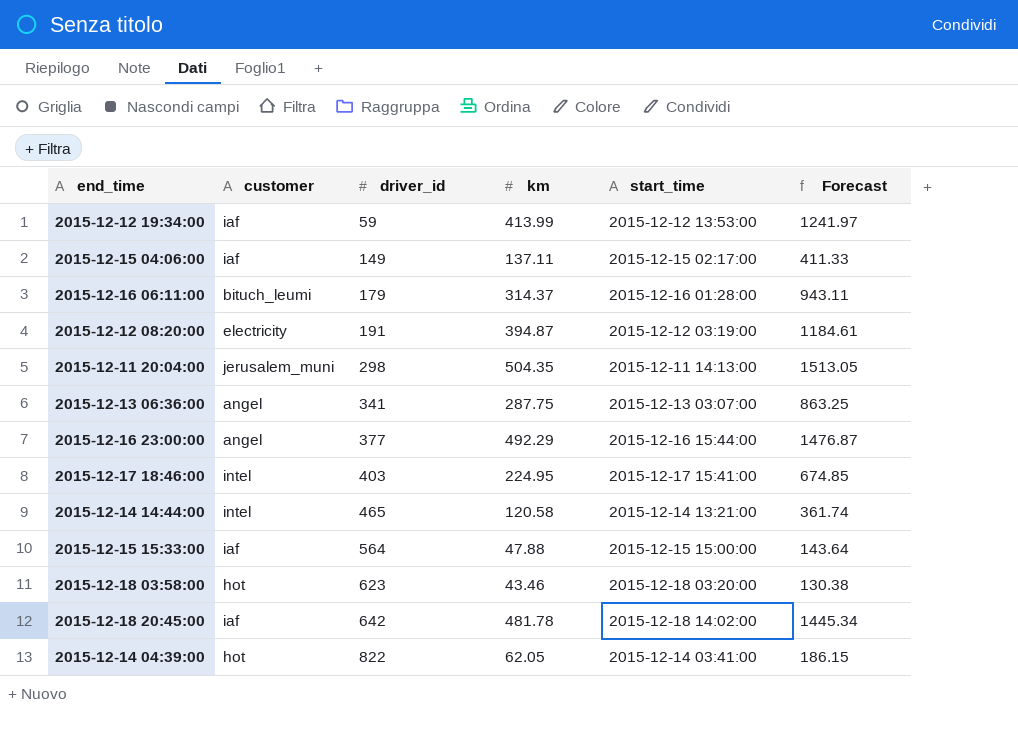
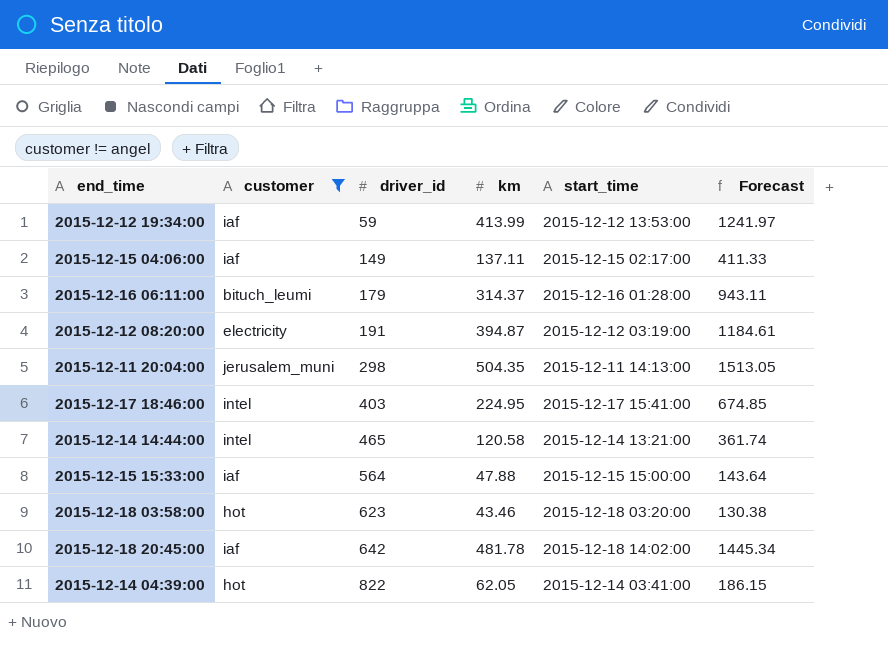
filter: none -> customer != angel

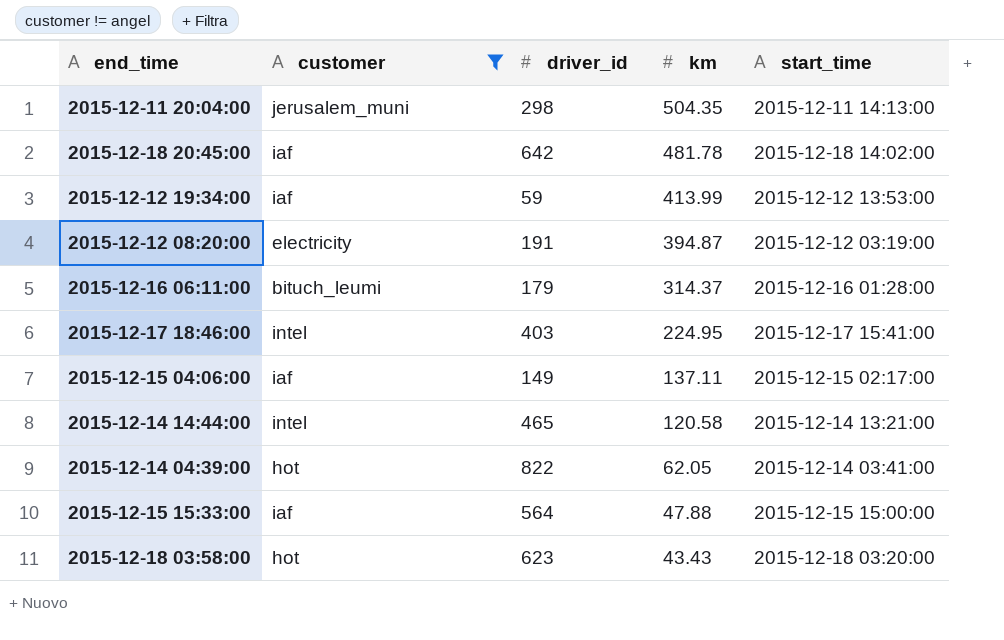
row order: driver_id ascending -> km descending
column Forecast | formula: [km] * 3 -> none
2015-12-18 03:58:00 | km: 43.46 -> 43.43

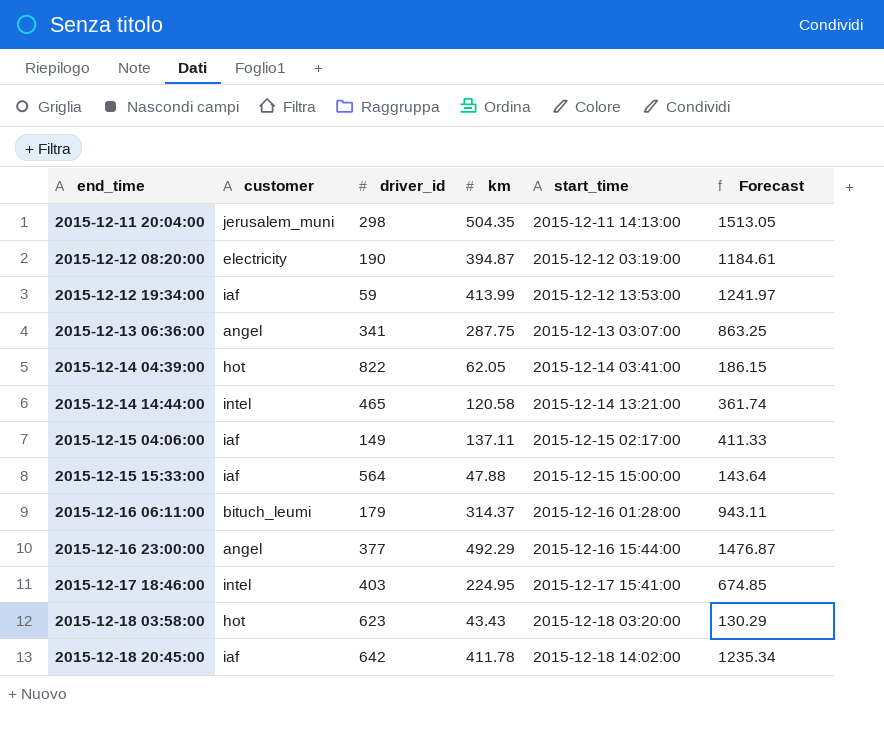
filter: customer != angel -> none
row order: km descending -> end_time ascending
column Forecast | formula: none -> [km] * 3
2015-12-12 08:20:00 | driver_id: 191 -> 190
2015-12-18 20:45:00 | km: 481.78 -> 411.78

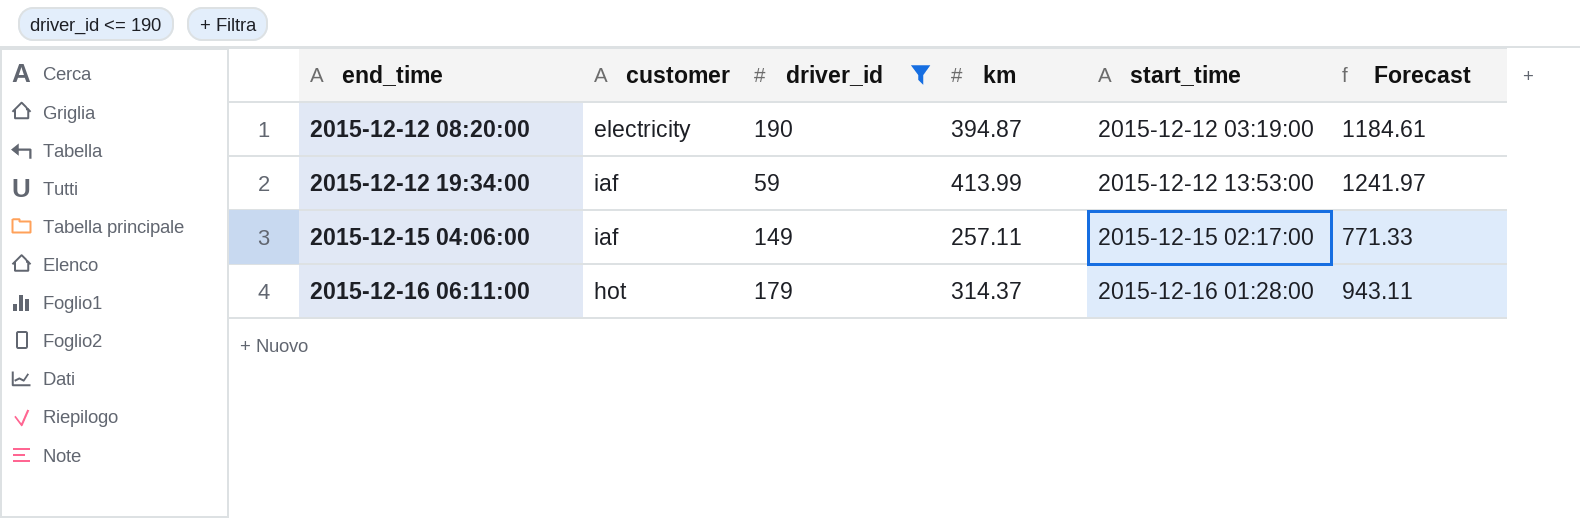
filter: none -> driver_id <= 190
2015-12-15 04:06:00 | km: 137.11 -> 257.11
2015-12-15 04:06:00 | Forecast: 411.33 -> 771.33
2015-12-16 06:11:00 | customer: bituch_leumi -> hot

